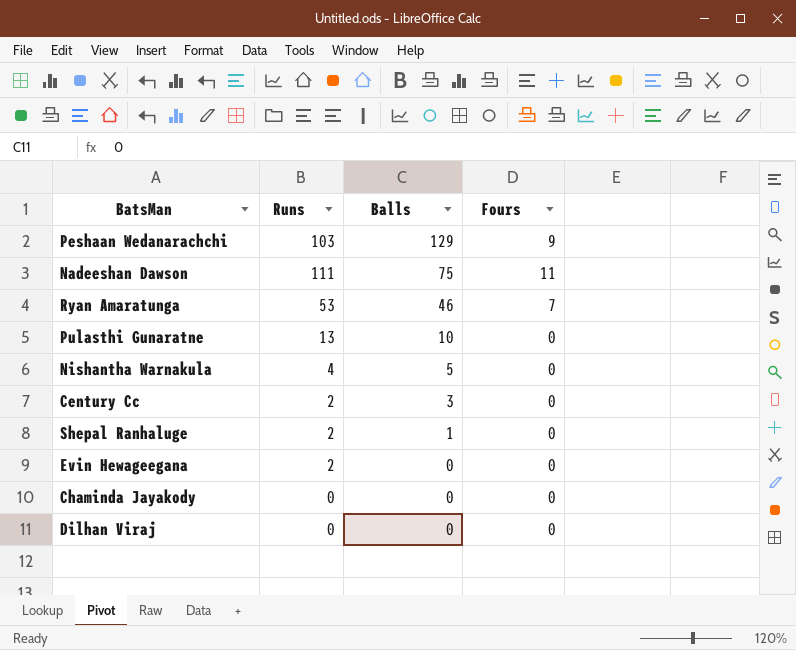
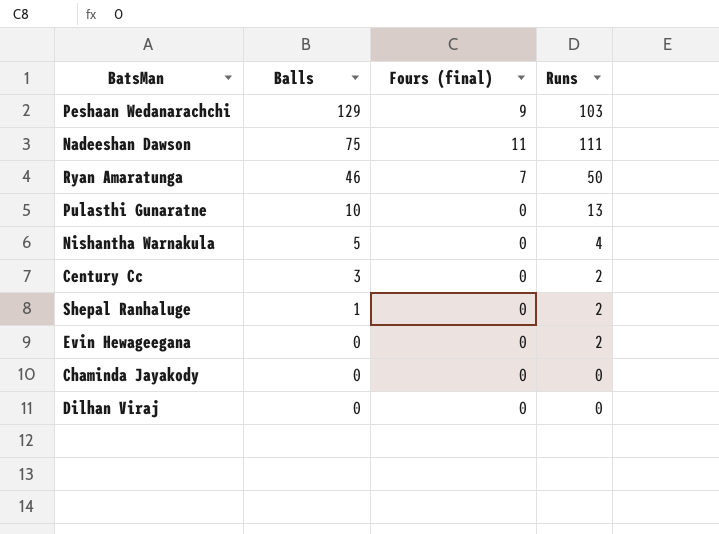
column name: Fours -> Fours (final)
column Runs | position: 2 -> 4
Ryan Amaratunga | Runs: 53 -> 50

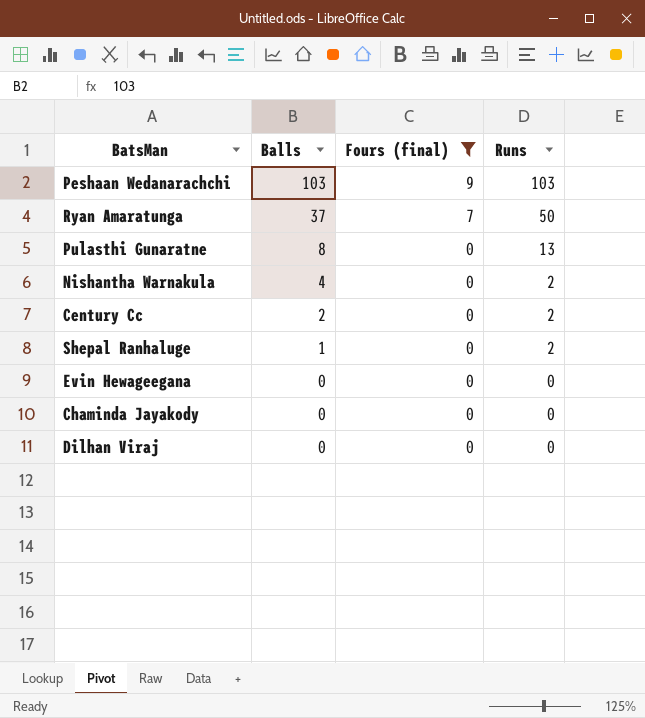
filter: none -> Fours (final) != 11
Peshaan Wedanarachchi | Balls: 129 -> 103
Ryan Amaratunga | Balls: 46 -> 37
Pulasthi Gunaratne | Balls: 10 -> 8
Nishantha Warnakula | Balls: 5 -> 4
Nishantha Warnakula | Runs: 4 -> 2
Century Cc | Balls: 3 -> 2
Evin Hewageegana | Runs: 2 -> 0

